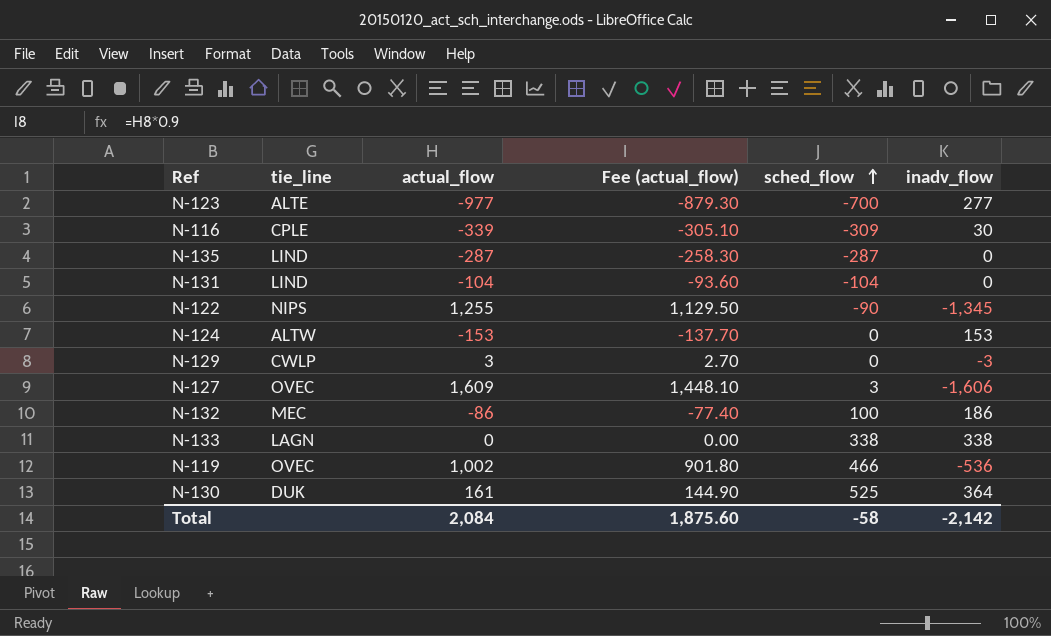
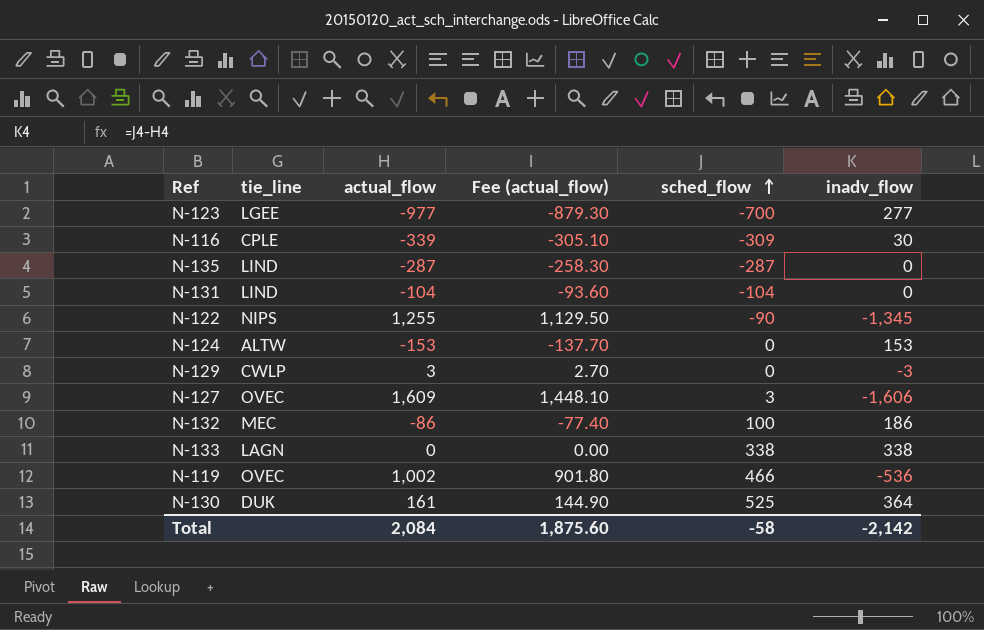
N-123 | tie_line: ALTE -> LGEE

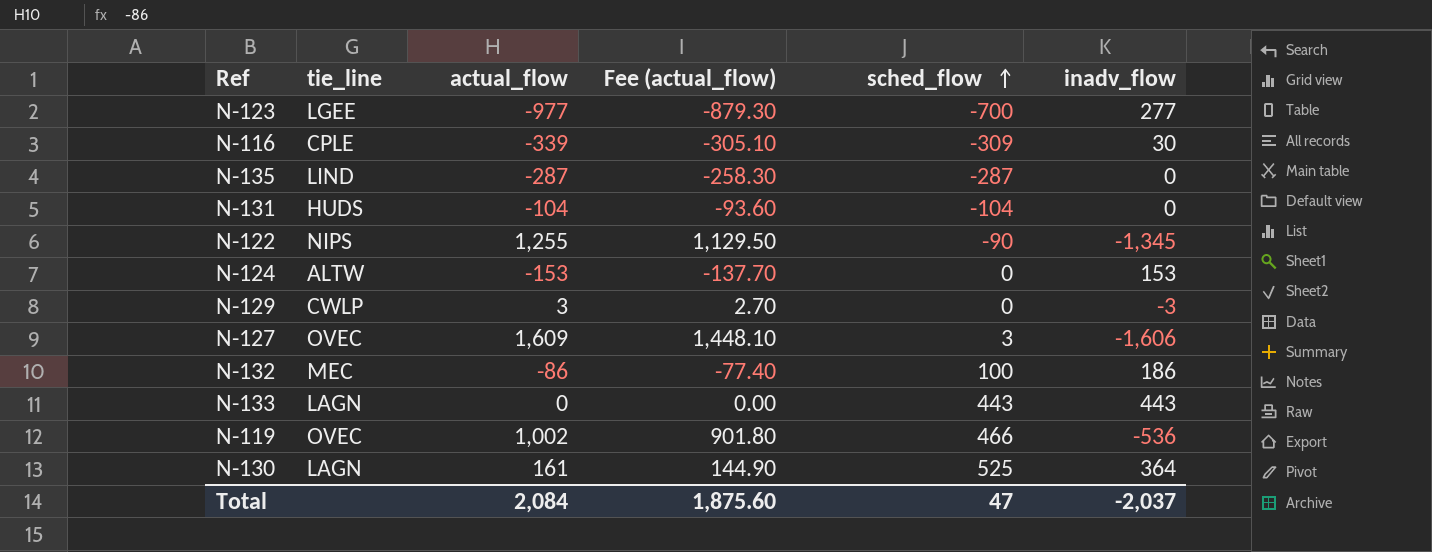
N-131 | tie_line: LIND -> HUDS
N-133 | sched_flow: 338 -> 443
N-133 | inadv_flow: 338 -> 443
N-130 | tie_line: DUK -> LAGN
Total | sched_flow: -58 -> 47
Total | inadv_flow: -2,142 -> -2,037

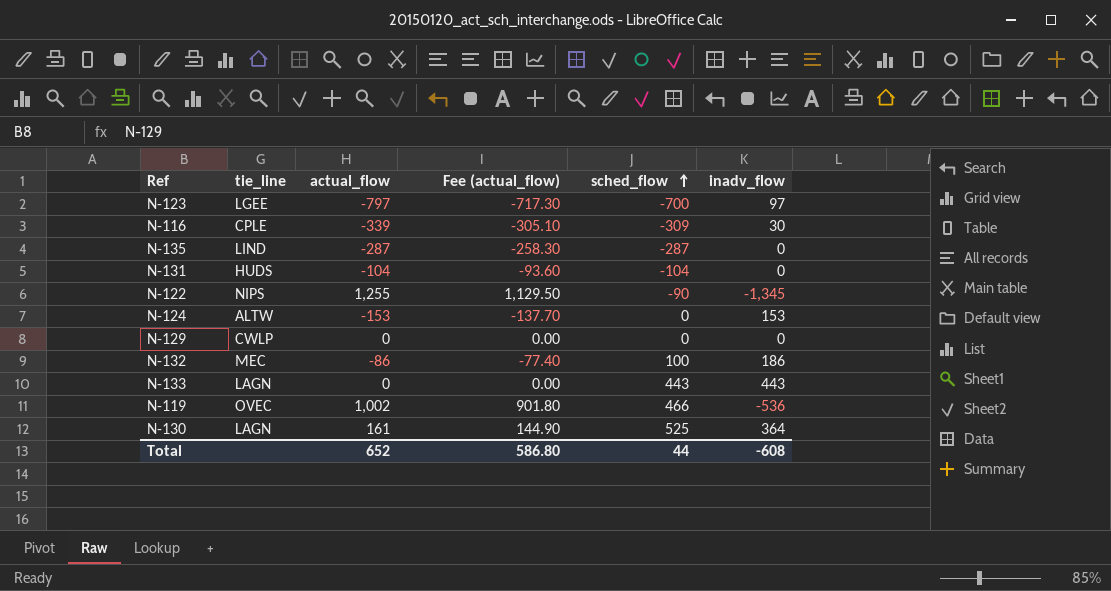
row N-127: OVEC | 1,609 | 1,448.10 | 3 | -1,606 -> none
N-123 | actual_flow: -977 -> -797
N-123 | Fee (actual_flow): -879.30 -> -717.30
N-123 | inadv_flow: 277 -> 97
N-129 | actual_flow: 3 -> 0
N-129 | Fee (actual_flow): 2.70 -> 0.00
N-129 | inadv_flow: -3 -> 0
Total | actual_flow: 2,084 -> 652
Total | Fee (actual_flow): 1,875.60 -> 586.80
Total | sched_flow: 47 -> 44
Total | inadv_flow: -2,037 -> -608

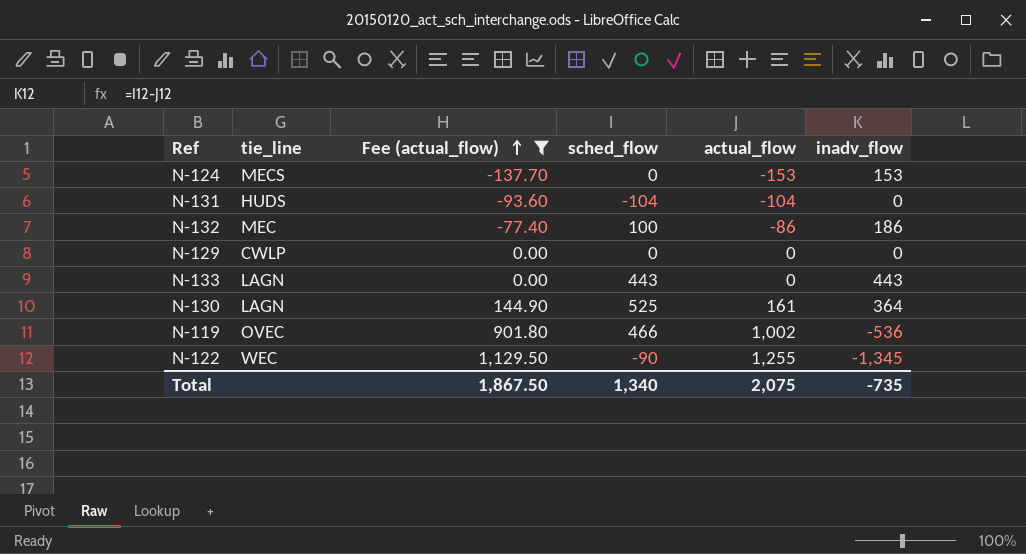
filter: none -> Fee (actual_flow) >= -137.70
row order: sched_flow ascending -> Fee (actual_flow) ascending
column actual_flow | position: 3 -> 5
N-124 | tie_line: ALTW -> MECS
N-122 | tie_line: NIPS -> WEC
Total | Fee (actual_flow): 586.80 -> 1,867.50
Total | sched_flow: 44 -> 1,340
Total | actual_flow: 652 -> 2,075
Total | inadv_flow: -608 -> -735

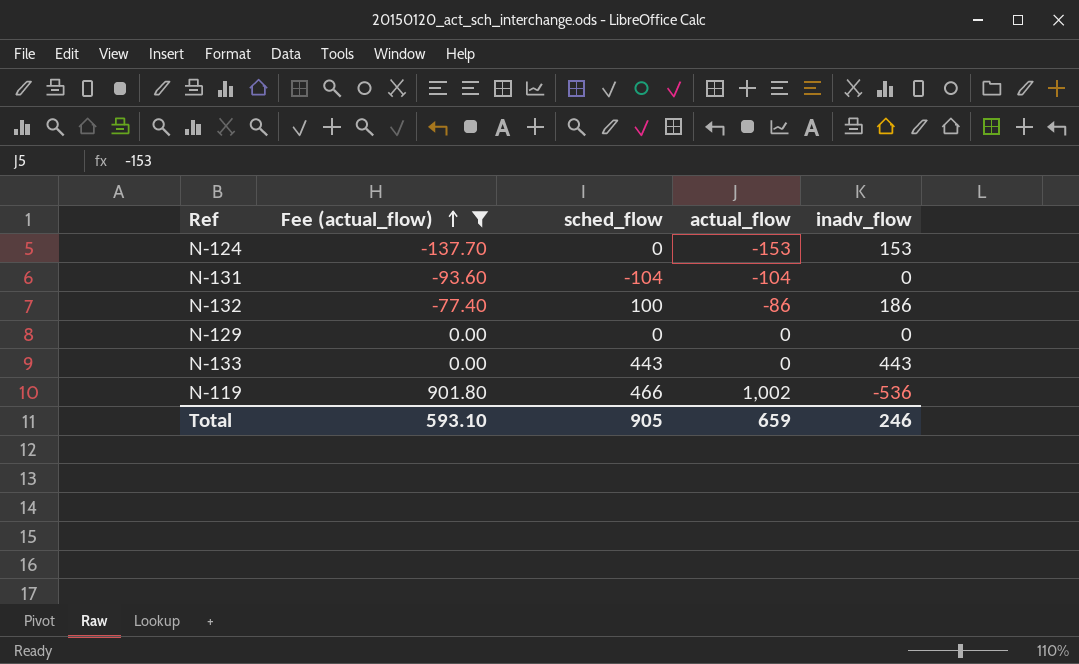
column tie_line | position: 2 -> none
row N-130: LAGN | 144.90 | 525 | 161 | 364 -> none
row N-122: WEC | 1,129.50 | -90 | 1,255 | -1,345 -> none
Total | Fee (actual_flow): 1,867.50 -> 593.10
Total | sched_flow: 1,340 -> 905
Total | actual_flow: 2,075 -> 659
Total | inadv_flow: -735 -> 246

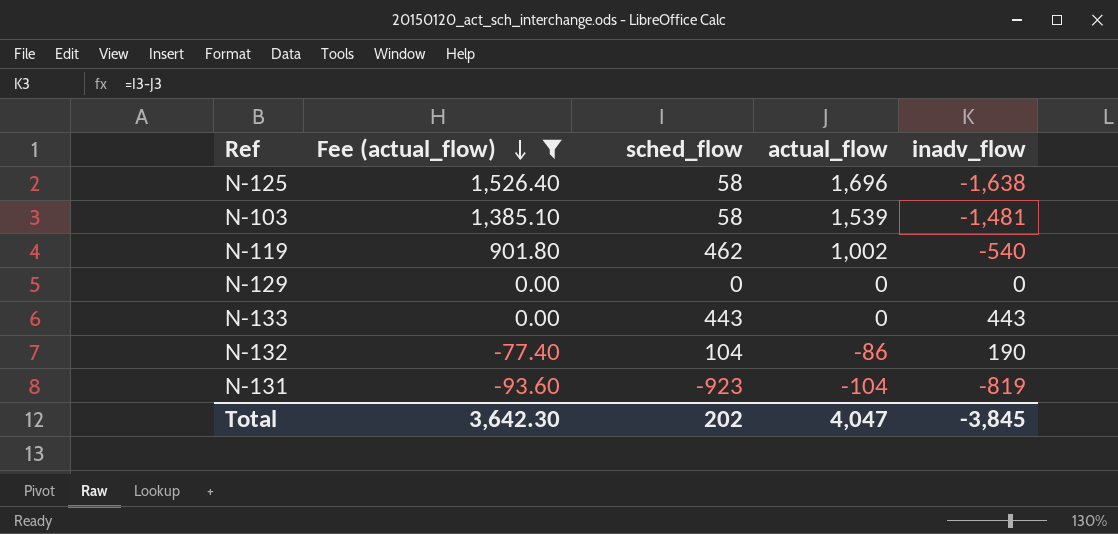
row order: Fee (actual_flow) ascending -> Fee (actual_flow) descending
row N-124: -137.70 | 0 | -153 | 153 -> none
row N-125: none -> 1,526.40 | 58 | 1,696 | -1,638
row N-103: none -> 1,385.10 | 58 | 1,539 | -1,481
N-119 | sched_flow: 466 -> 462
N-119 | inadv_flow: -536 -> -540
N-132 | sched_flow: 100 -> 104
N-132 | inadv_flow: 186 -> 190
N-131 | sched_flow: -104 -> -923
N-131 | inadv_flow: 0 -> -819
Total | Fee (actual_flow): 593.10 -> 3,642.30
Total | sched_flow: 905 -> 202
Total | actual_flow: 659 -> 4,047
Total | inadv_flow: 246 -> -3,845

